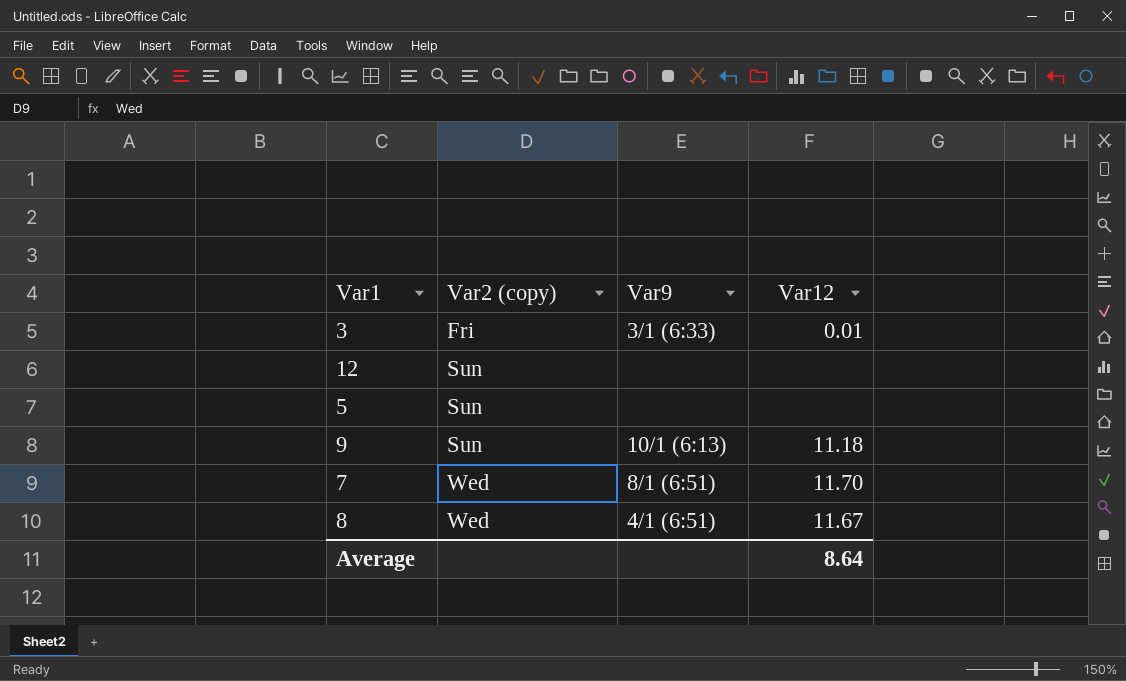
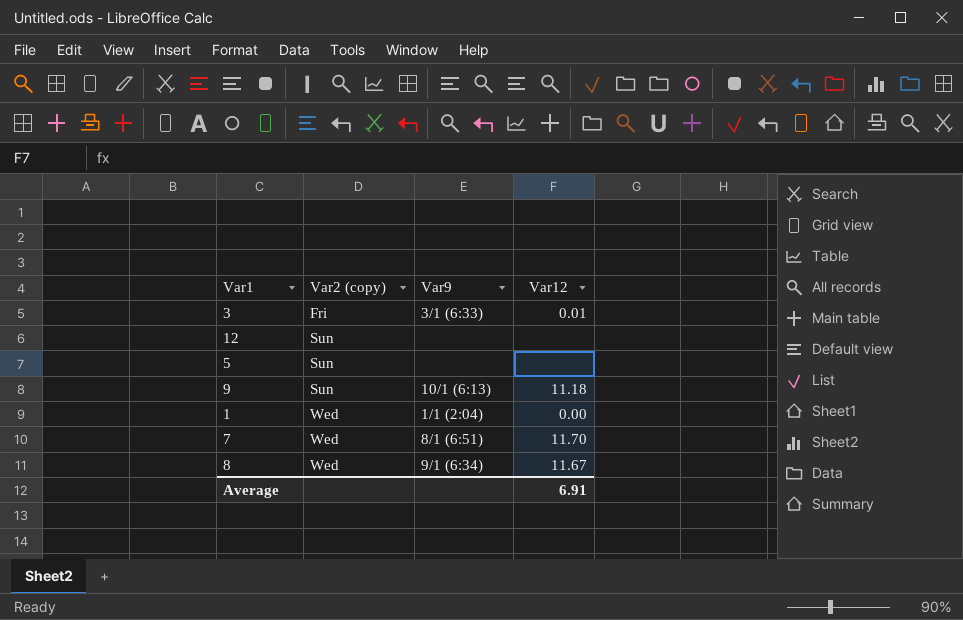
row 1: none -> Wed | 1/1 (2:04) | 0.00
8 | Var9: 4/1 (6:51) -> 9/1 (6:34)
Average | Var12: 8.64 -> 6.91

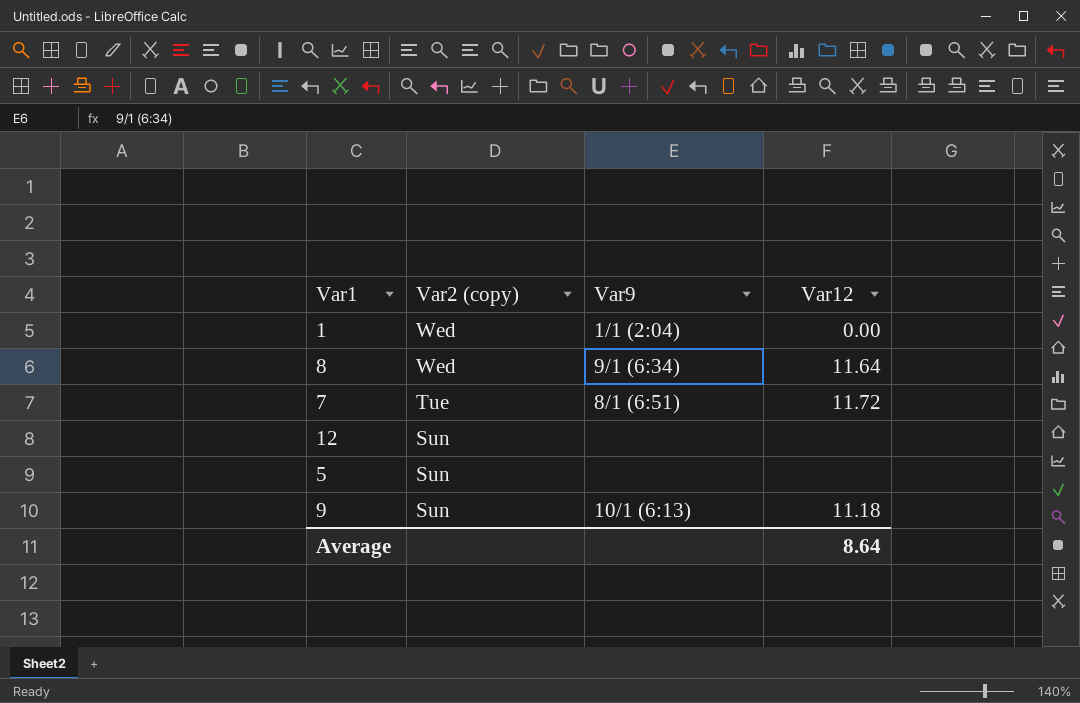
row order: Var2 (copy) ascending -> Var2 (copy) descending
row 3: Fri | 3/1 (6:33) | 0.01 -> none
8 | Var12: 11.67 -> 11.64
7 | Var2 (copy): Wed -> Tue
7 | Var12: 11.70 -> 11.72
Average | Var12: 6.91 -> 8.64

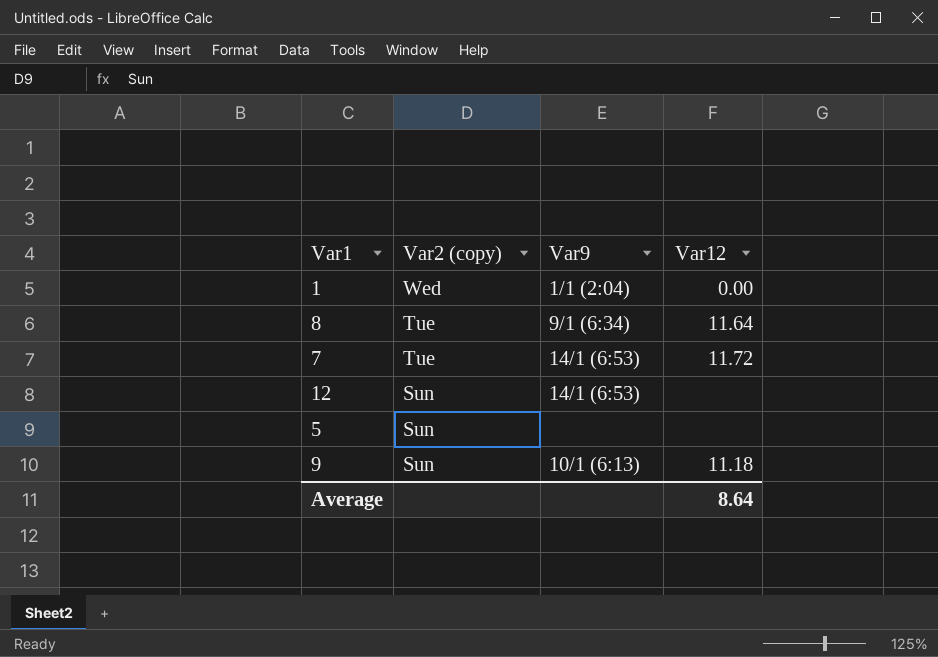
8 | Var2 (copy): Wed -> Tue
7 | Var9: 8/1 (6:51) -> 14/1 (6:53)
12 | Var9: none -> 14/1 (6:53)

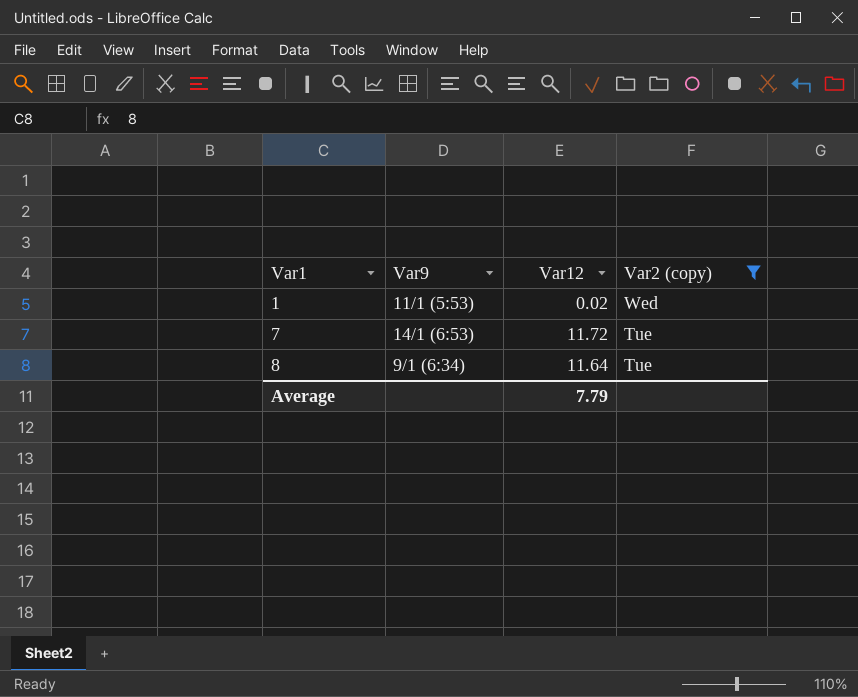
filter: none -> Var2 (copy) != Sun
row order: Var2 (copy) descending -> Var1 ascending
column Var2 (copy) | position: 2 -> 4
1 | Var9: 1/1 (2:04) -> 11/1 (5:53)
1 | Var12: 0.00 -> 0.02
Average | Var12: 8.64 -> 7.79

